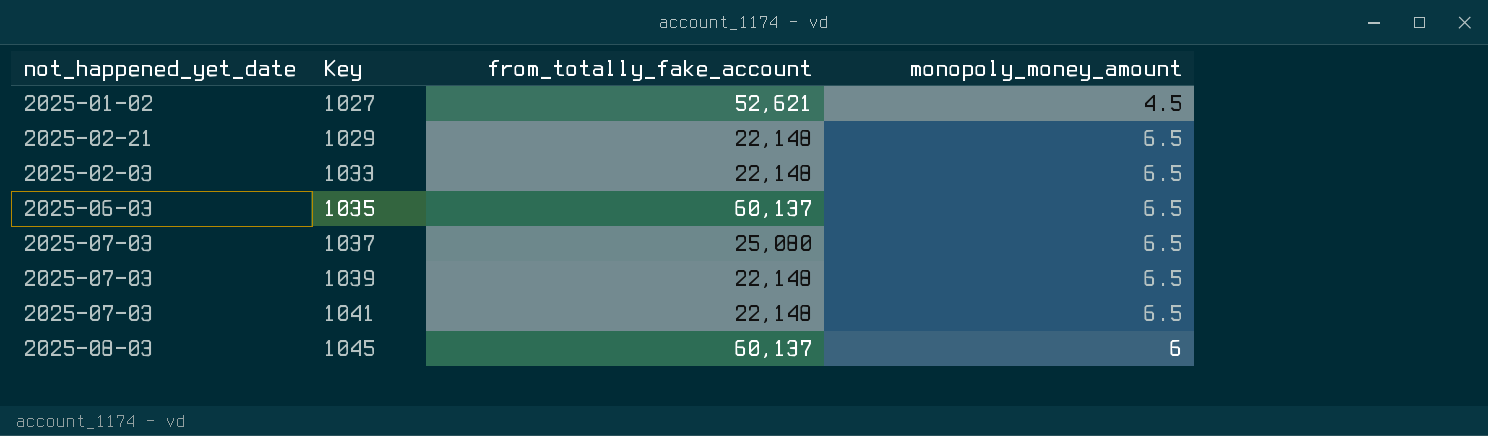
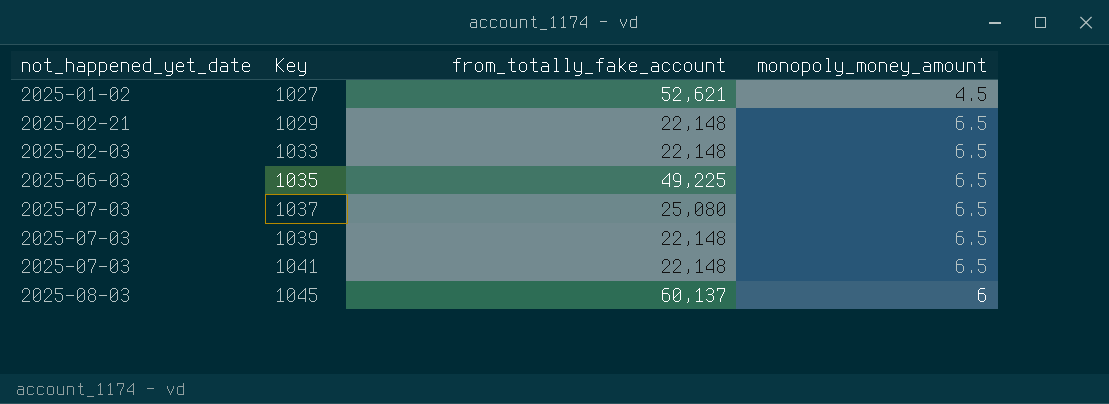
1035 | from_totally_fake_account: 60,137 -> 49,225

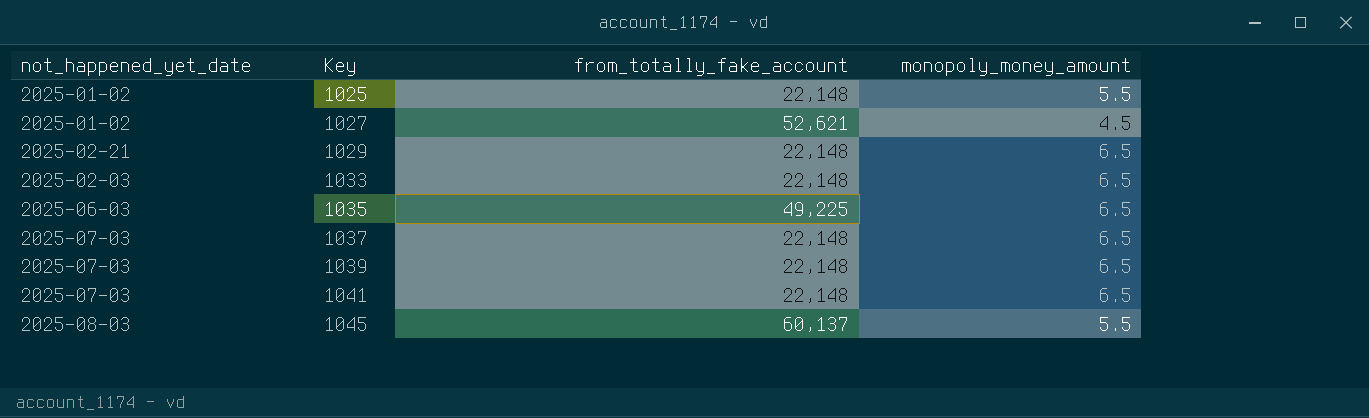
row 1025: none -> 2025-01-02 | 22,148 | 5.5
1037 | from_totally_fake_account: 25,080 -> 22,148
1045 | monopoly_money_amount: 6 -> 5.5

